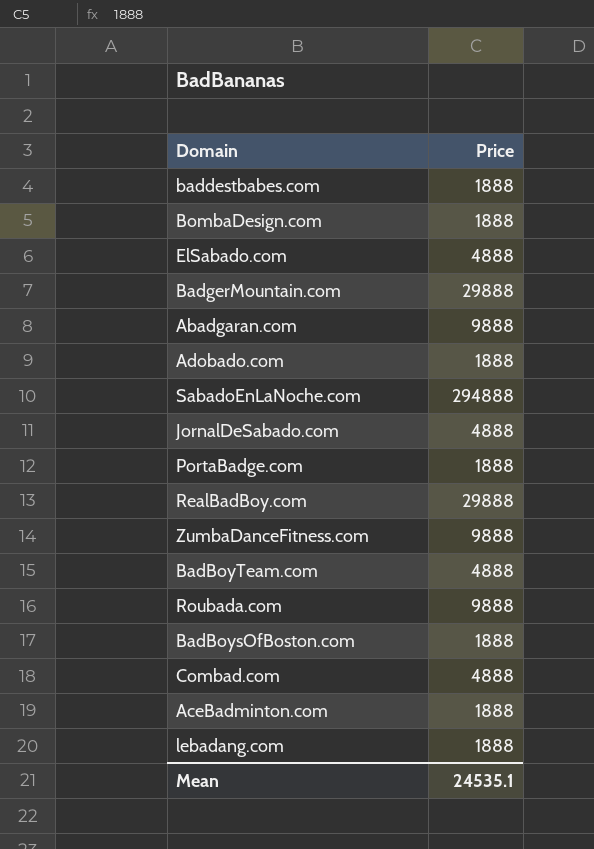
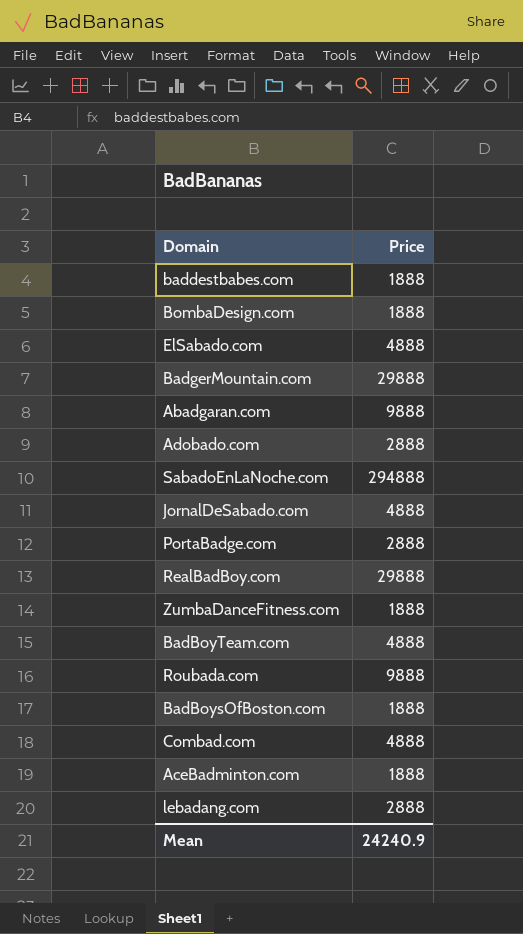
Adobado.com | Price: 1888 -> 2888
PortaBadge.com | Price: 1888 -> 2888
ZumbaDanceFitness.com | Price: 9888 -> 1888
lebadang.com | Price: 1888 -> 2888
Mean | Price: 24535.1 -> 24240.9

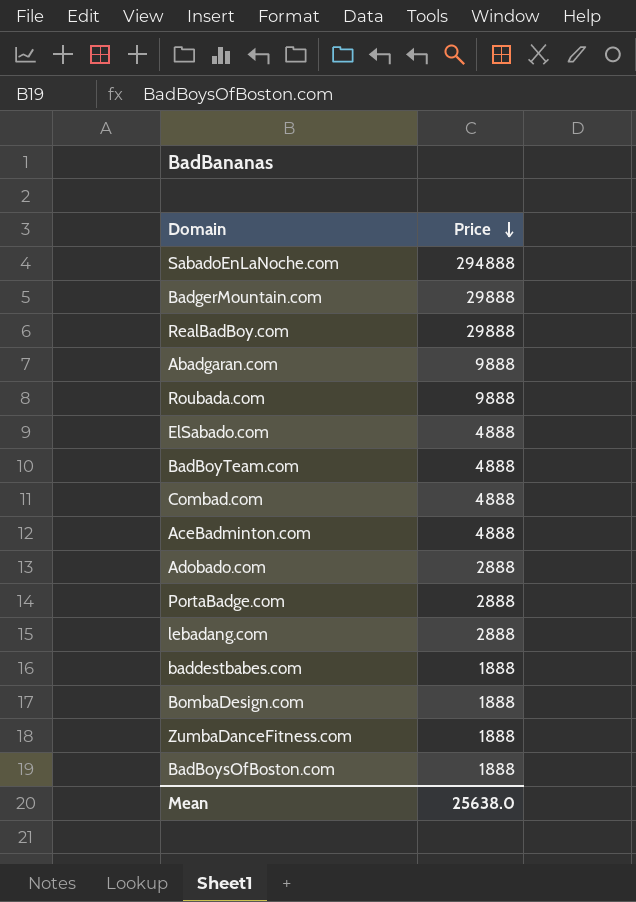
row order: none -> Price descending
row JornalDeSabado.com: 4888 -> none
AceBadminton.com | Price: 1888 -> 4888
Mean | Price: 24240.9 -> 25638.0

